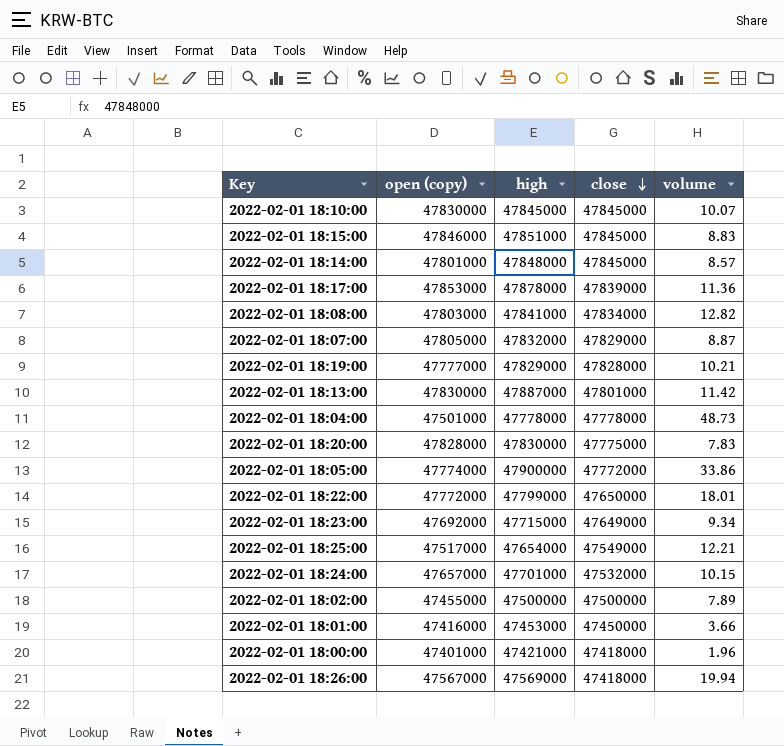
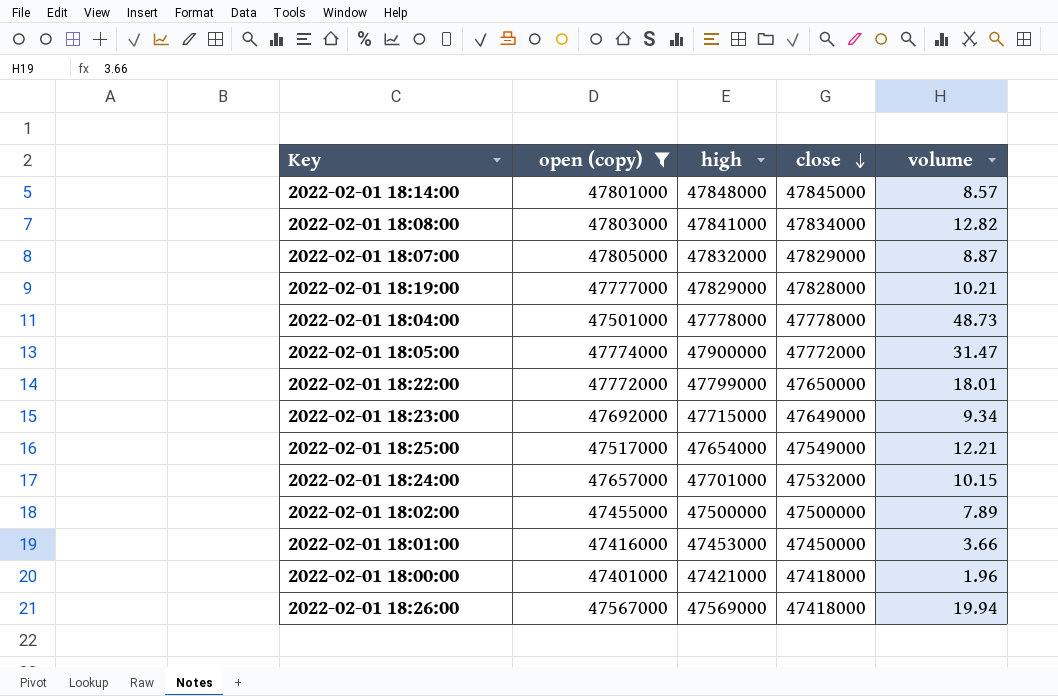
filter: none -> open (copy) <= 47805000
2022-02-01 18:05:00 | volume: 33.86 -> 31.47

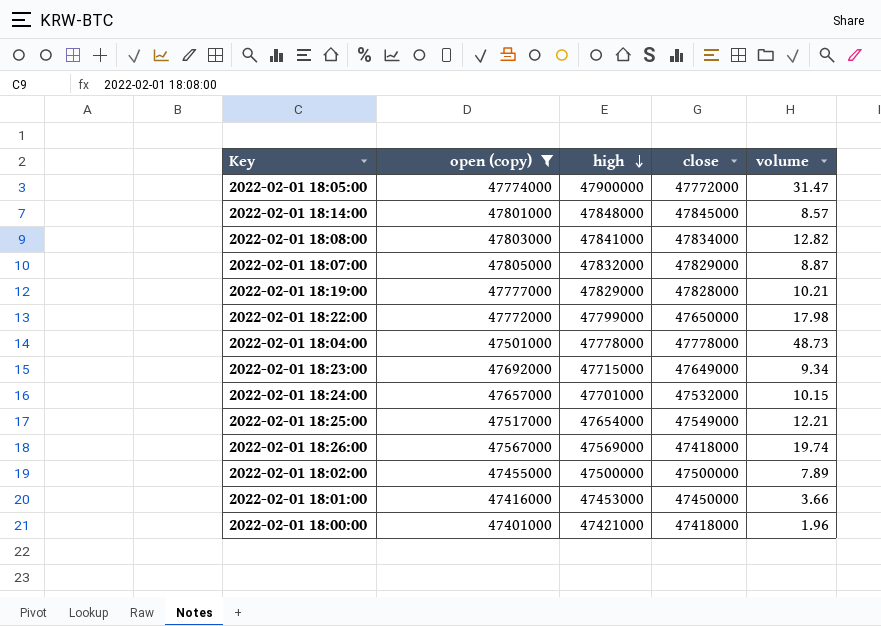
row order: close descending -> high descending
2022-02-01 18:22:00 | volume: 18.01 -> 17.98
2022-02-01 18:26:00 | volume: 19.94 -> 19.74

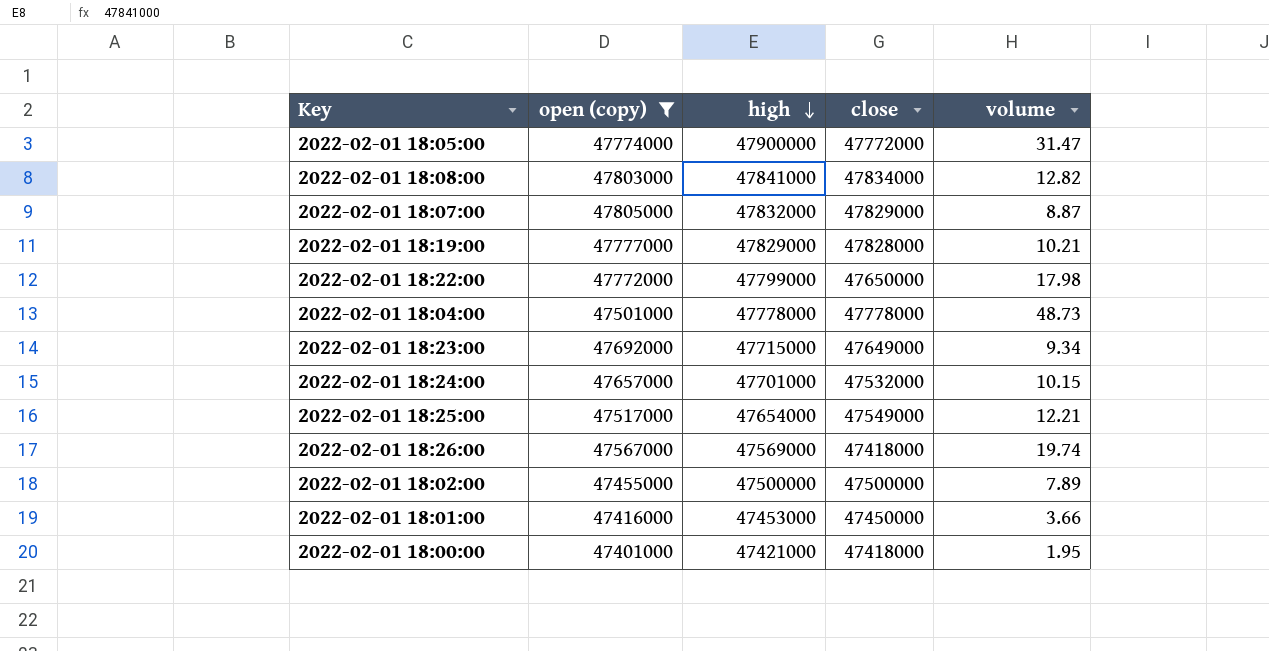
row 2022-02-01 18:14:00: 47801000 | 47848000 | 47845000 | 8.57 -> none
2022-02-01 18:00:00 | volume: 1.96 -> 1.95

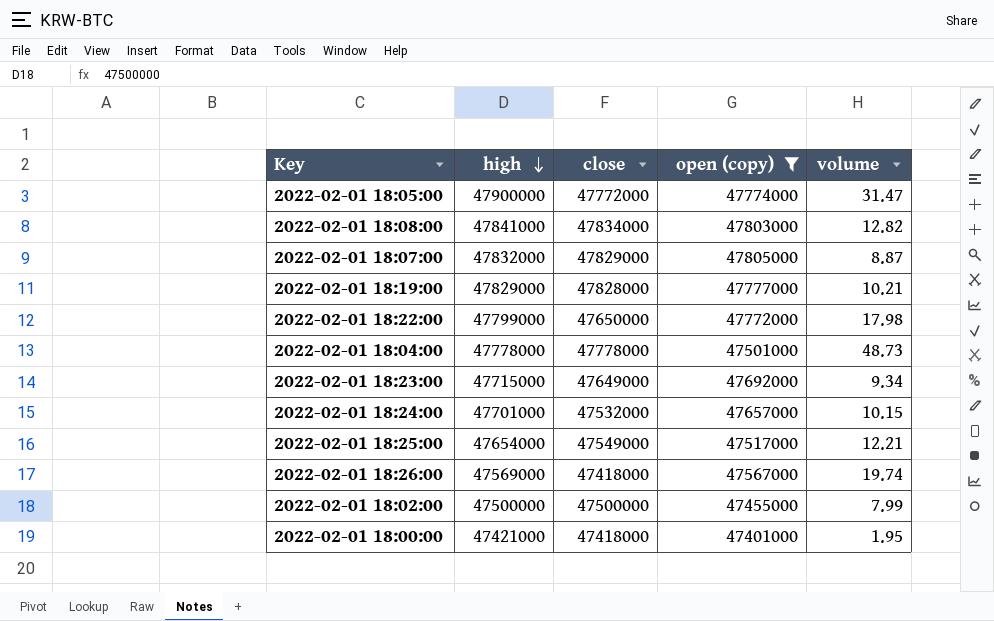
column open (copy) | position: 2 -> 4
row 2022-02-01 18:01:00: 47416000 | 47453000 | 47450000 | 3.66 -> none
2022-02-01 18:02:00 | volume: 7.89 -> 7.99

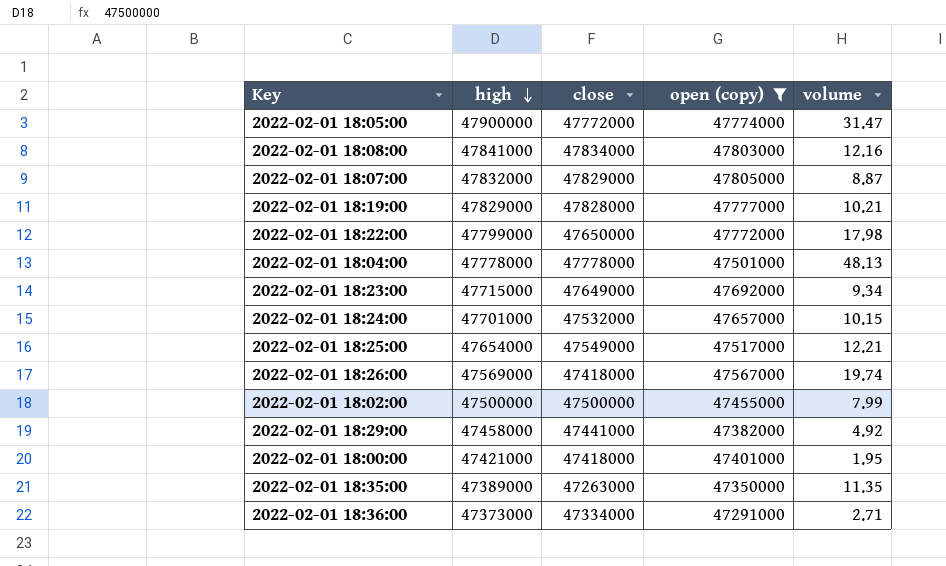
2022-02-01 18:08:00 | volume: 12.82 -> 12.16
2022-02-01 18:04:00 | volume: 48.73 -> 48.13
row 2022-02-01 18:29:00: none -> 47458000 | 47441000 | 47382000 | 4.92
row 2022-02-01 18:35:00: none -> 47389000 | 47263000 | 47350000 | 11.35
row 2022-02-01 18:36:00: none -> 47373000 | 47334000 | 47291000 | 2.71

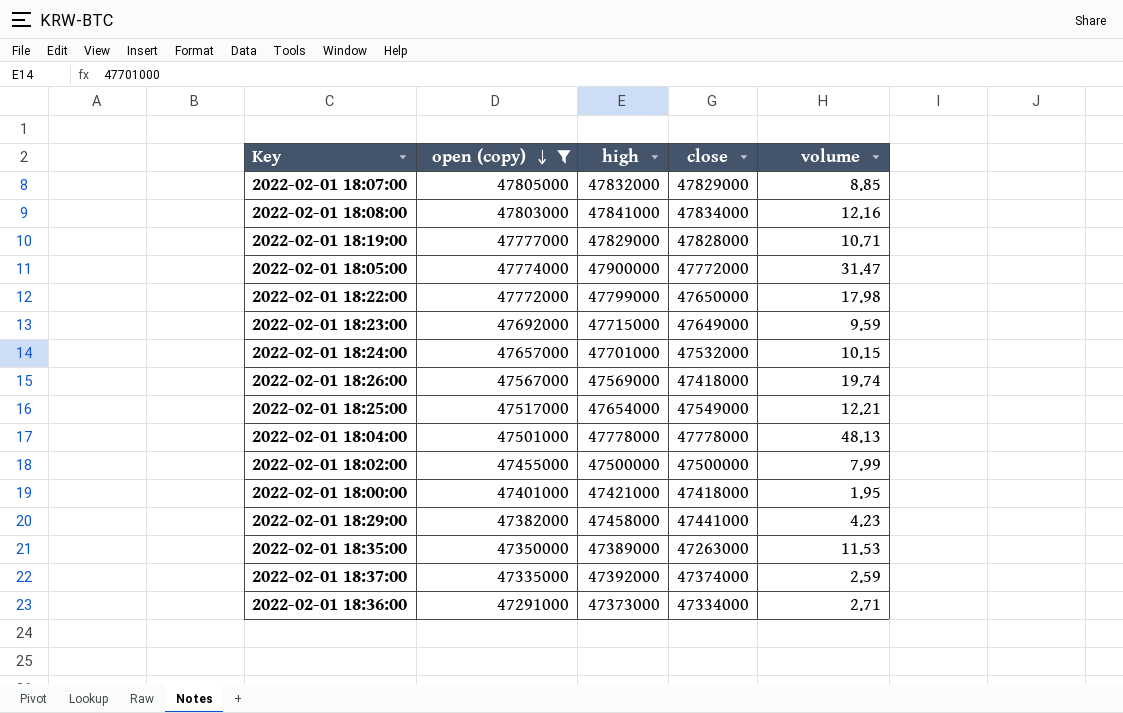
row order: high descending -> open (copy) descending
column open (copy) | position: 4 -> 2
2022-02-01 18:07:00 | volume: 8.87 -> 8.85
2022-02-01 18:19:00 | volume: 10.21 -> 10.71
2022-02-01 18:23:00 | volume: 9.34 -> 9.59
2022-02-01 18:29:00 | volume: 4.92 -> 4.23
2022-02-01 18:35:00 | volume: 11.35 -> 11.53
row 2022-02-01 18:37:00: none -> 47335000 | 47392000 | 47374000 | 2.59

